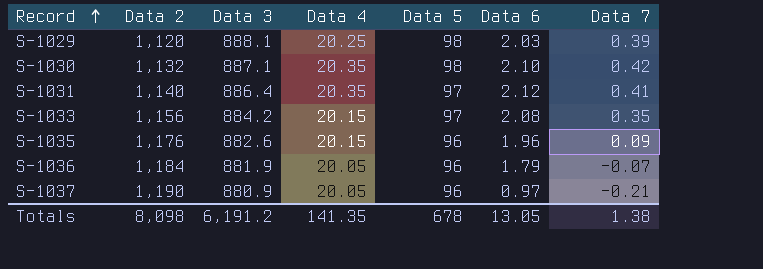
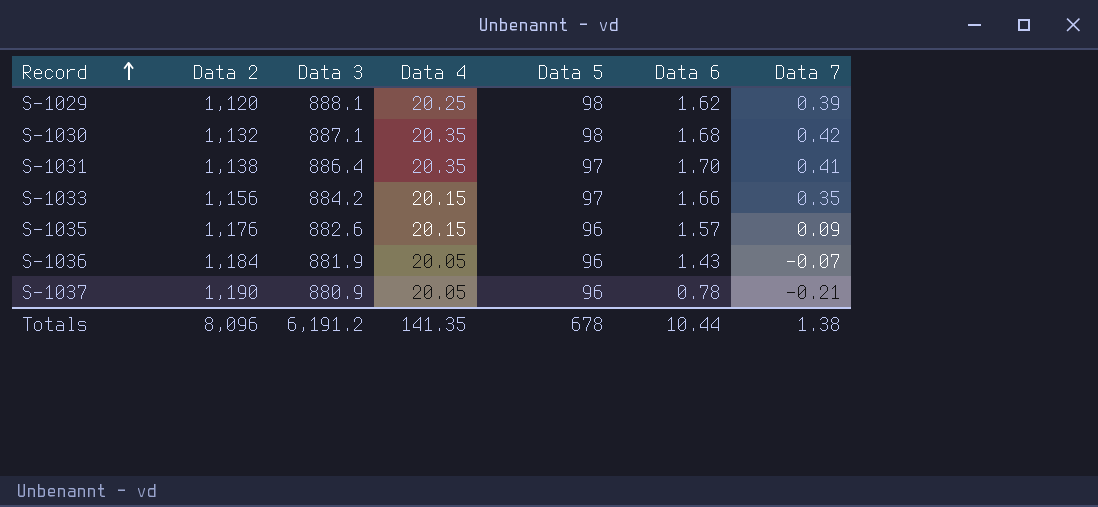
S-1029 | Data 6: 2.03 -> 1.62
S-1030 | Data 6: 2.10 -> 1.68
S-1031 | Data 2: 1,140 -> 1,138
S-1031 | Data 6: 2.12 -> 1.70
S-1033 | Data 6: 2.08 -> 1.66
S-1035 | Data 6: 1.96 -> 1.57
S-1036 | Data 6: 1.79 -> 1.43
S-1037 | Data 6: 0.97 -> 0.78
Totals | Data 2: 8,098 -> 8,096
Totals | Data 6: 13.05 -> 10.44

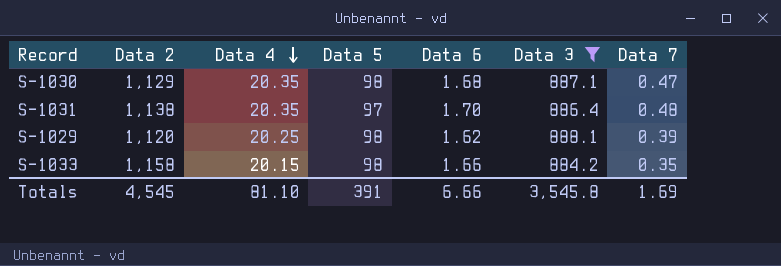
filter: none -> Data 3 >= 884.2
row order: Record ascending -> Data 4 descending
column Data 3 | position: 3 -> 6
S-1030 | Data 2: 1,132 -> 1,129
S-1030 | Data 7: 0.42 -> 0.47
S-1031 | Data 7: 0.41 -> 0.48
S-1033 | Data 2: 1,156 -> 1,158
S-1033 | Data 5: 97 -> 98
Totals | Data 2: 8,096 -> 4,545
Totals | Data 4: 141.35 -> 81.10
Totals | Data 5: 678 -> 391
Totals | Data 6: 10.44 -> 6.66
Totals | Data 3: 6,191.2 -> 3,545.8
Totals | Data 7: 1.38 -> 1.69

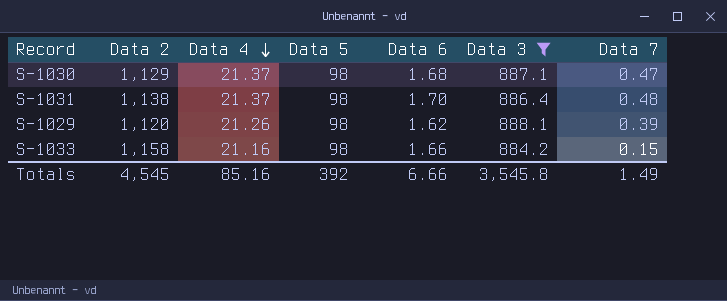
S-1030 | Data 4: 20.35 -> 21.37
S-1031 | Data 4: 20.35 -> 21.37
S-1031 | Data 5: 97 -> 98
S-1029 | Data 4: 20.25 -> 21.26
S-1033 | Data 4: 20.15 -> 21.16
S-1033 | Data 7: 0.35 -> 0.15
Totals | Data 4: 81.10 -> 85.16
Totals | Data 5: 391 -> 392
Totals | Data 7: 1.69 -> 1.49

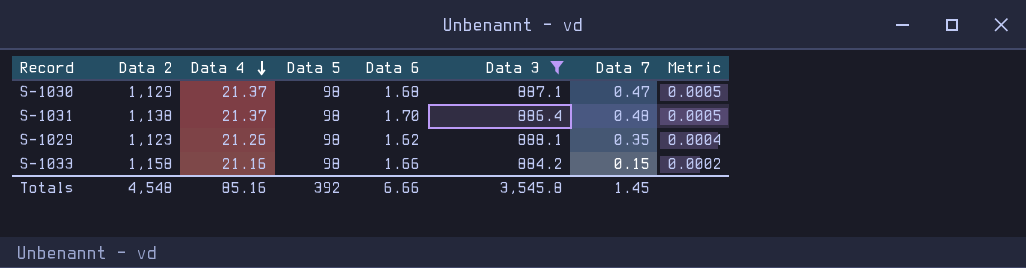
column Metric | formula: none -> [Data 7] / [Data 3]
S-1029 | Data 2: 1,120 -> 1,123
S-1029 | Data 7: 0.39 -> 0.35
Totals | Data 2: 4,545 -> 4,548
Totals | Data 7: 1.49 -> 1.45

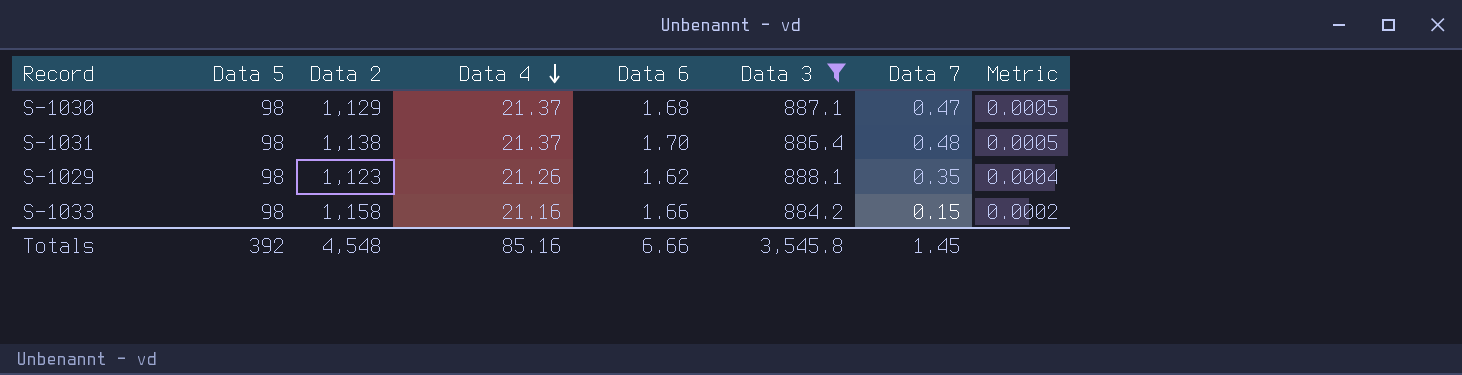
column Data 5 | position: 4 -> 2

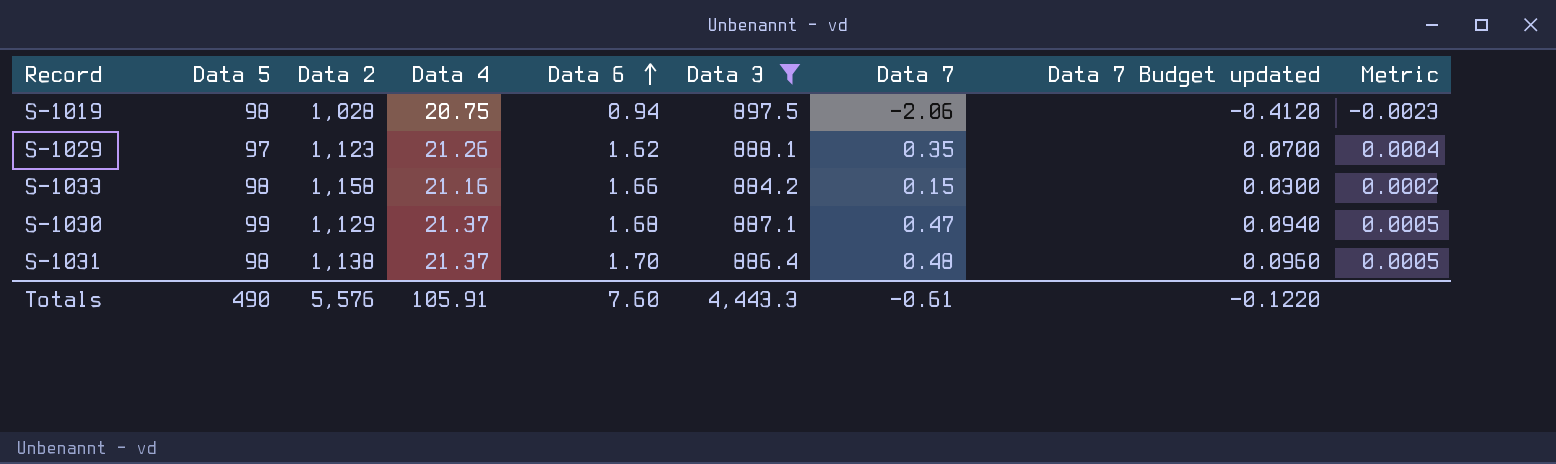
row order: Data 4 descending -> Data 6 ascending
column Data 7 Budget updated | formula: none -> [Data 7] * 0.2
row S-1019: none -> 98 | 1,028 | 20.75 | 0.94 | 897.5 | -2.06 | -0.4120 | -0.0023
S-1029 | Data 5: 98 -> 97
S-1030 | Data 5: 98 -> 99
Totals | Data 5: 392 -> 490
Totals | Data 2: 4,548 -> 5,576
Totals | Data 4: 85.16 -> 105.91
Totals | Data 6: 6.66 -> 7.60
Totals | Data 3: 3,545.8 -> 4,443.3
Totals | Data 7: 1.45 -> -0.61

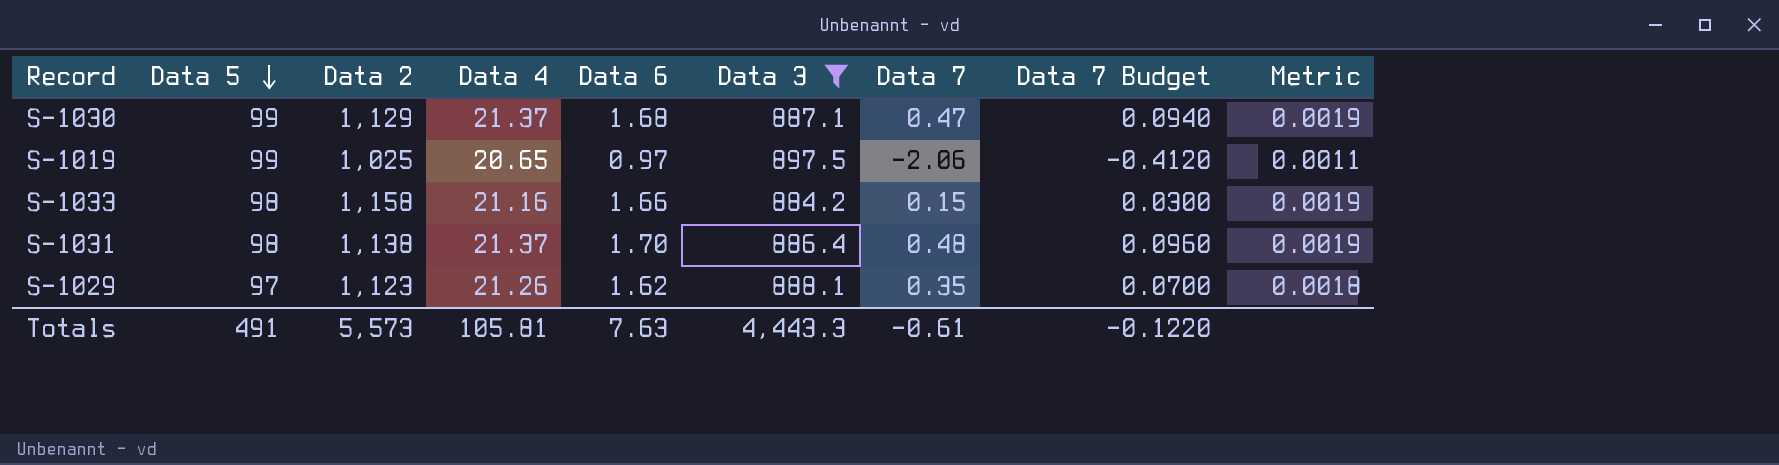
row order: Data 6 ascending -> Data 5 descending
column name: Data 7 Budget updated -> Data 7 Budget
column Metric | formula: [Data 7] / [Data 3] -> [Data 6] / [Data 3]
S-1019 | Data 5: 98 -> 99
S-1019 | Data 2: 1,028 -> 1,025
S-1019 | Data 4: 20.75 -> 20.65
S-1019 | Data 6: 0.94 -> 0.97
Totals | Data 5: 490 -> 491
Totals | Data 2: 5,576 -> 5,573
Totals | Data 4: 105.91 -> 105.81
Totals | Data 6: 7.60 -> 7.63

